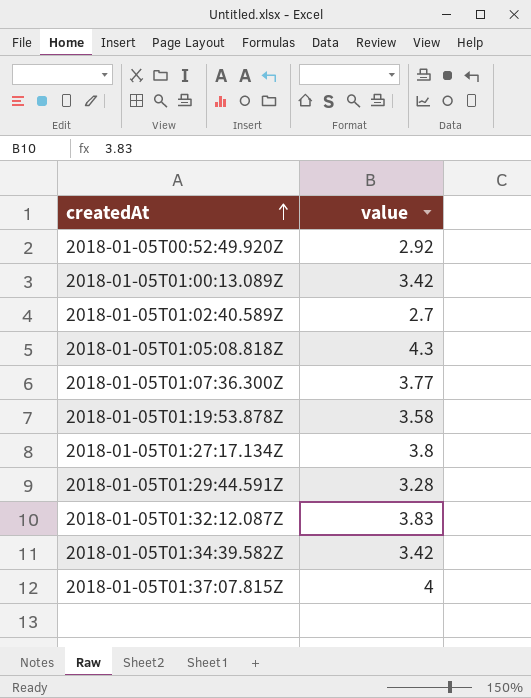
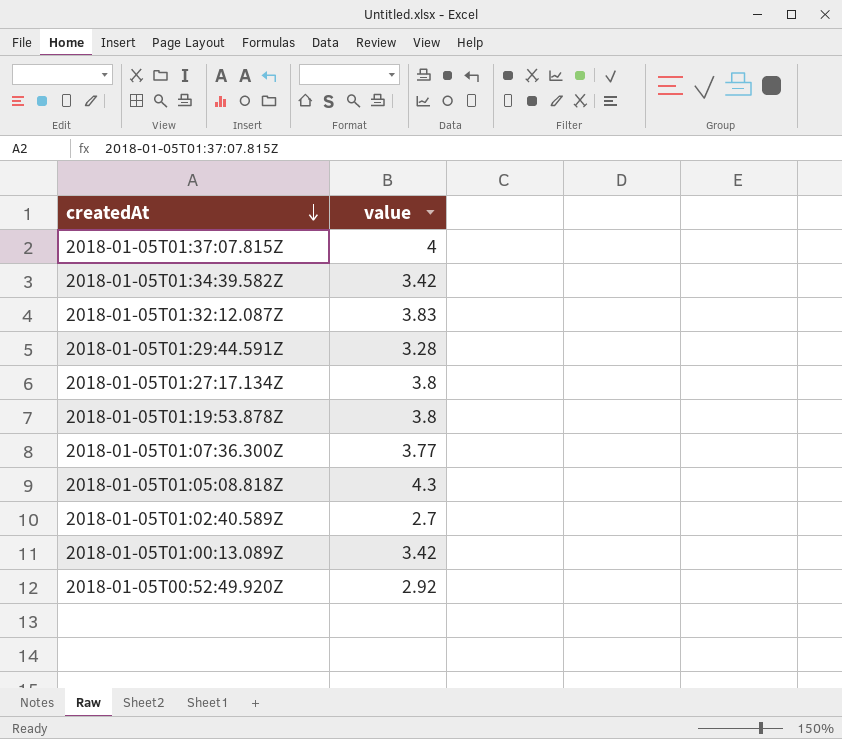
row order: createdAt ascending -> createdAt descending
2018-01-05T01:19:53.878Z | value: 3.58 -> 3.8

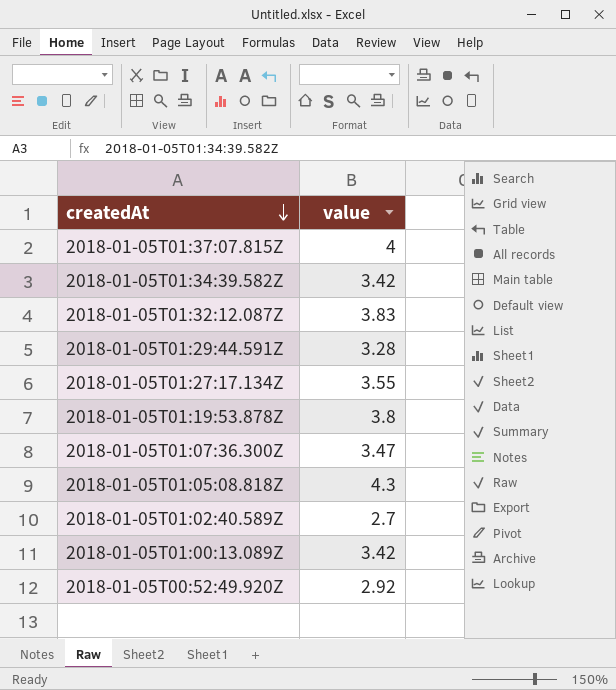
2018-01-05T01:27:17.134Z | value: 3.8 -> 3.55
2018-01-05T01:07:36.300Z | value: 3.77 -> 3.47

